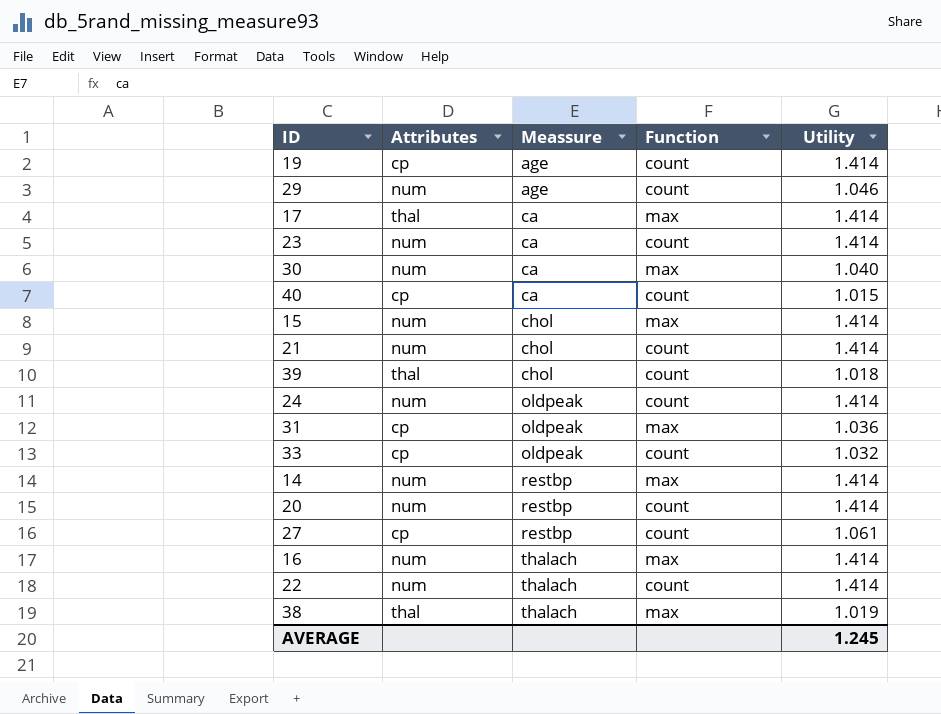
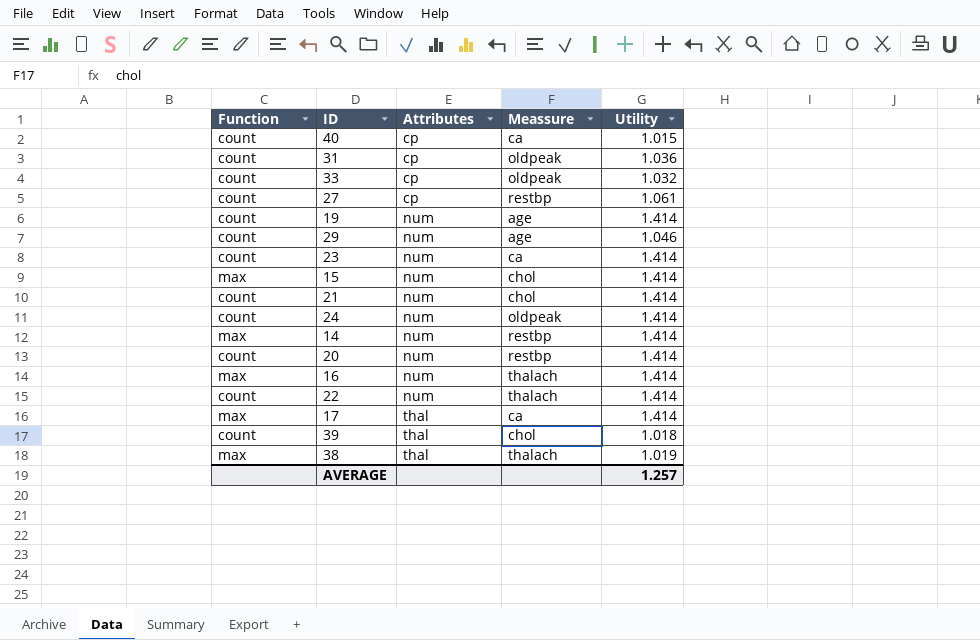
row order: Meassure ascending -> Attributes ascending
column Function | position: 4 -> 1
row 30: num | ca | max | 1.040 -> none
31 | Function: max -> count
19 | Attributes: cp -> num
AVERAGE | Utility: 1.245 -> 1.257

